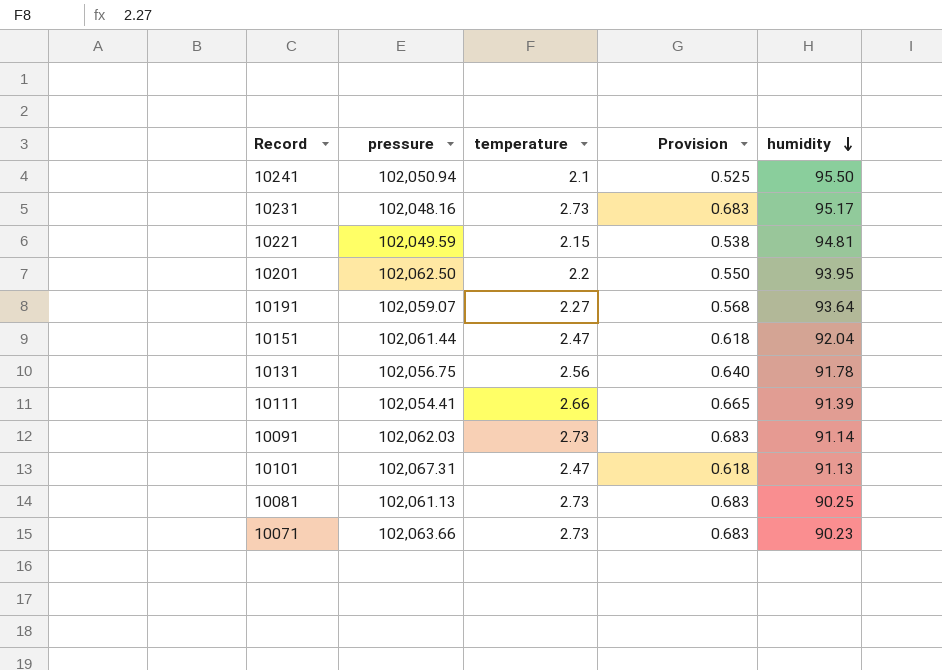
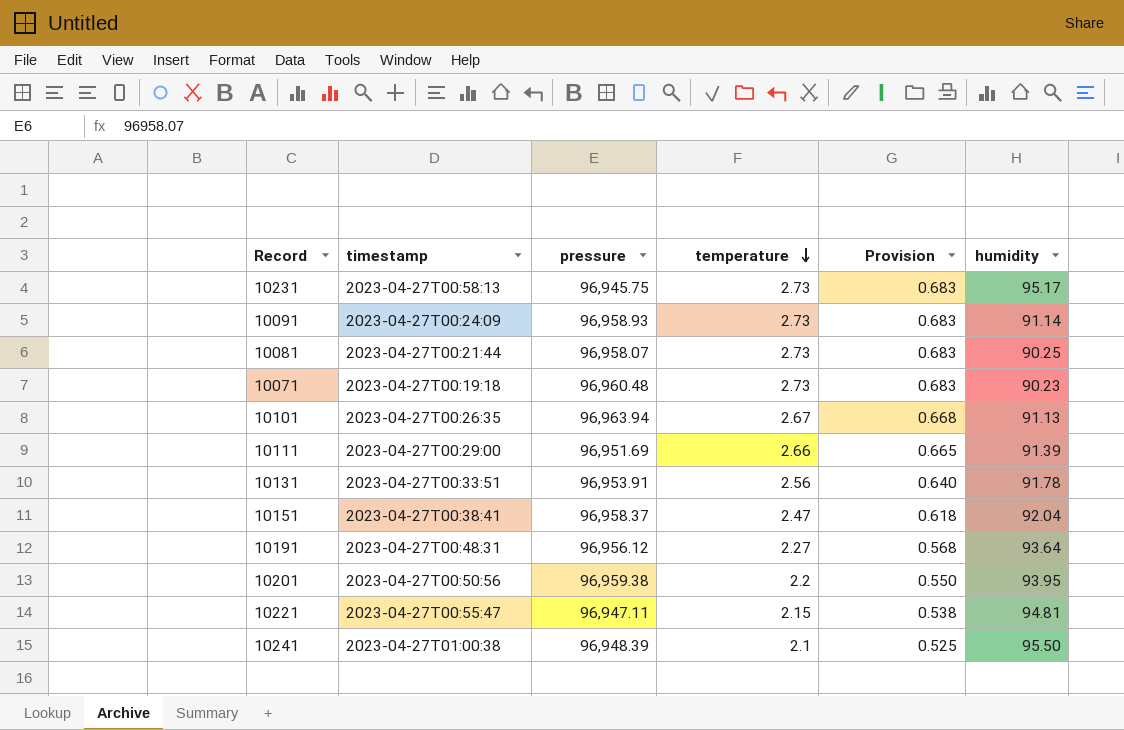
row order: humidity descending -> temperature descending
column timestamp | position: none -> 2
10231 | pressure: 102,048.16 -> 96,945.75
10091 | pressure: 102,062.03 -> 96,958.93
10081 | pressure: 102,061.13 -> 96,958.07
10071 | pressure: 102,063.66 -> 96,960.48
10101 | pressure: 102,067.31 -> 96,963.94
10101 | temperature: 2.47 -> 2.67
10101 | Provision: 0.618 -> 0.668
10111 | pressure: 102,054.41 -> 96,951.69
10131 | pressure: 102,056.75 -> 96,953.91
10151 | pressure: 102,061.44 -> 96,958.37
10191 | pressure: 102,059.07 -> 96,956.12
10201 | pressure: 102,062.50 -> 96,959.38
10221 | pressure: 102,049.59 -> 96,947.11
10241 | pressure: 102,050.94 -> 96,948.39

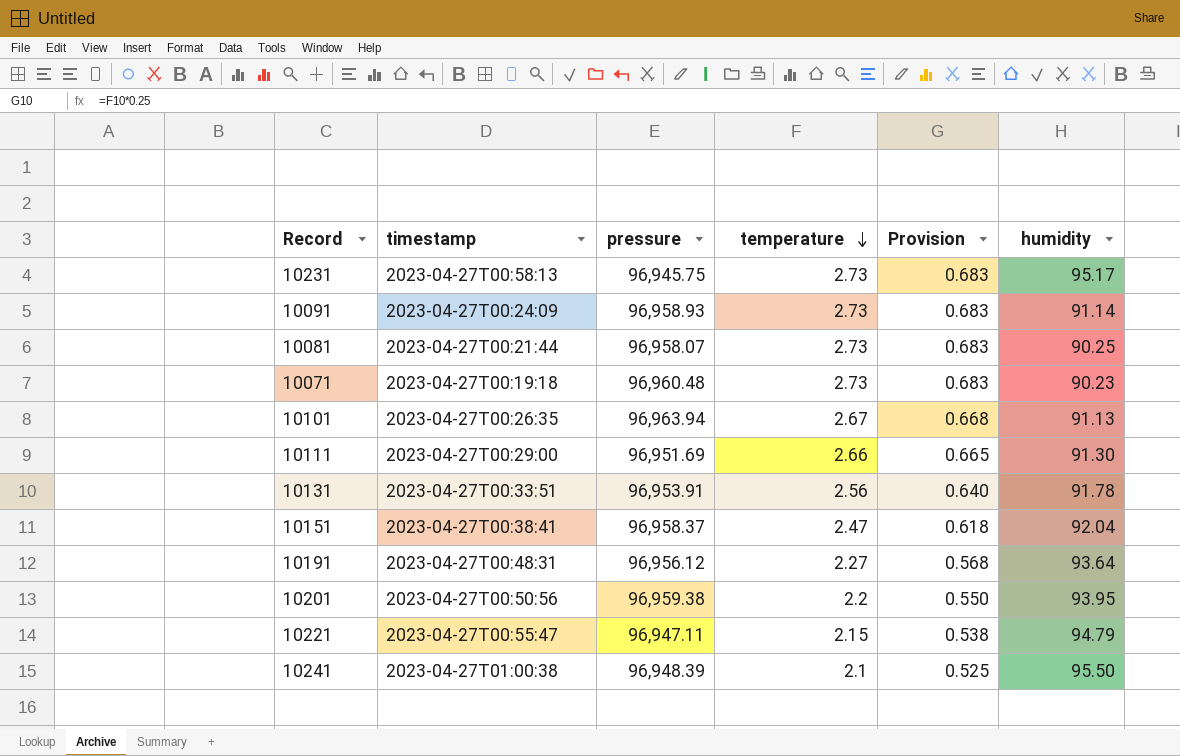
10111 | humidity: 91.39 -> 91.30
10221 | humidity: 94.81 -> 94.79

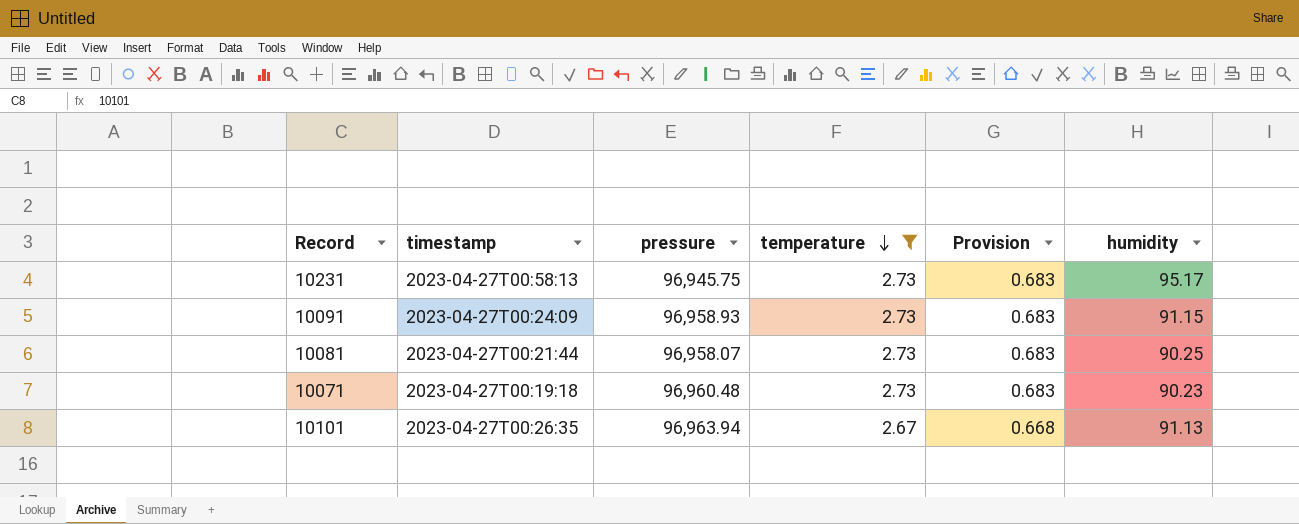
filter: none -> temperature >= 2.67
10091 | humidity: 91.14 -> 91.15

